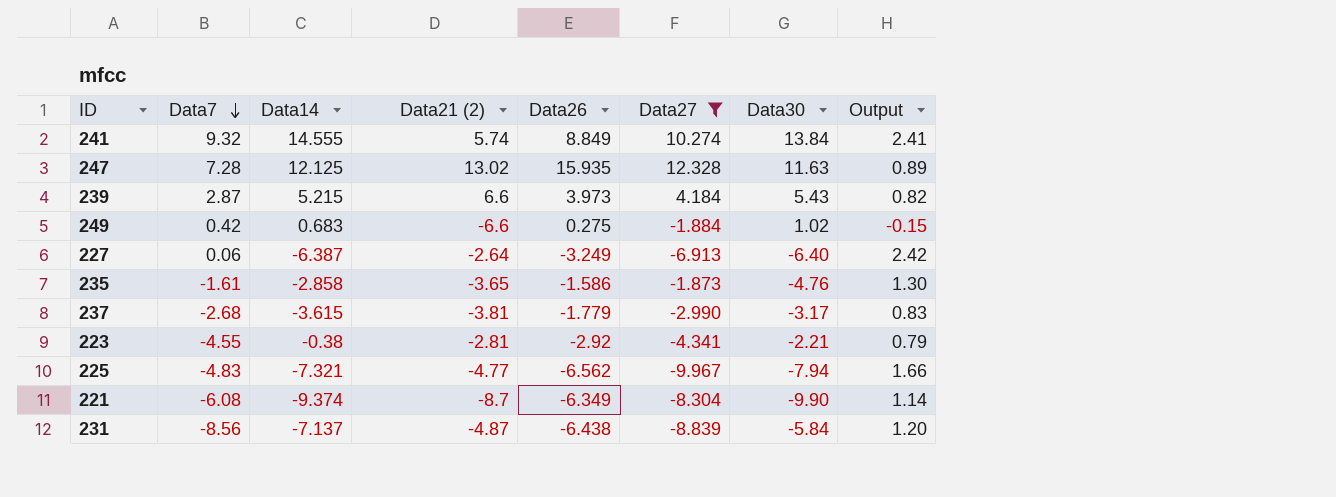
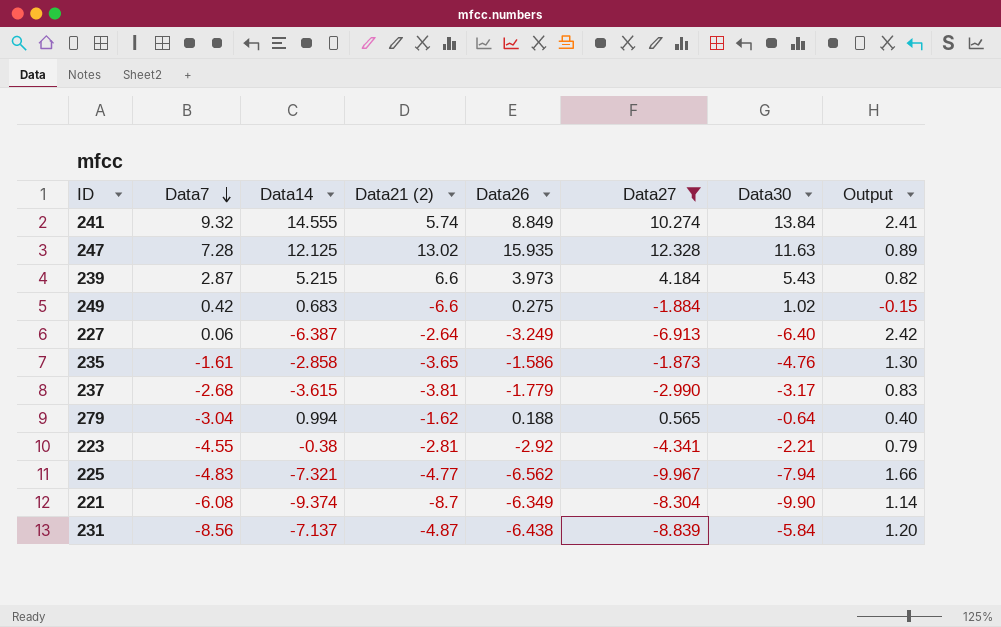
row 279: none -> -3.04 | 0.994 | -1.62 | 0.188 | 0.565 | -0.64 | 0.40

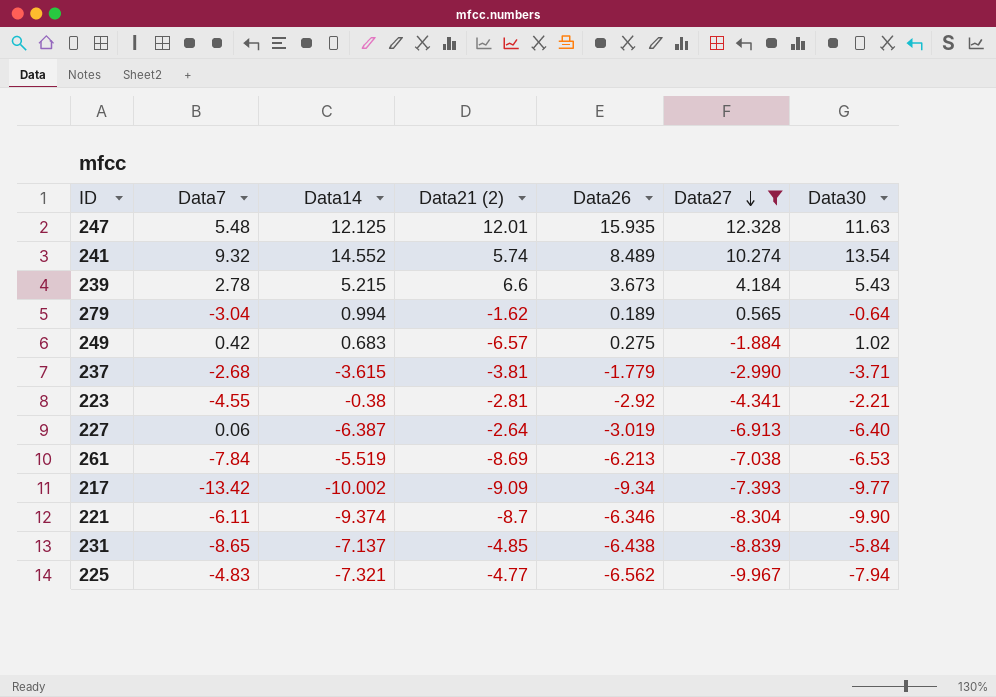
row order: Data7 descending -> Data27 descending
column Output | formula: [Data30] / [Data21 (2)] -> none
row 235: -1.61 | -2.858 | -3.65 | -1.586 | -1.873 | -4.76 | 1.30 -> none
247 | Data7: 7.28 -> 5.48
247 | Data21 (2): 13.02 -> 12.01
241 | Data14: 14.555 -> 14.552
241 | Data26: 8.849 -> 8.489
241 | Data30: 13.84 -> 13.54
239 | Data7: 2.87 -> 2.78
239 | Data26: 3.973 -> 3.673
279 | Data26: 0.188 -> 0.189
249 | Data21 (2): -6.6 -> -6.57
237 | Data30: -3.17 -> -3.71
227 | Data26: -3.249 -> -3.019
row 261: none -> -7.84 | -5.519 | -8.69 | -6.213 | -7.038 | -6.53
row 217: none -> -13.42 | -10.002 | -9.09 | -9.34 | -7.393 | -9.77
221 | Data7: -6.08 -> -6.11
221 | Data26: -6.349 -> -6.346
231 | Data7: -8.56 -> -8.65
231 | Data21 (2): -4.87 -> -4.85

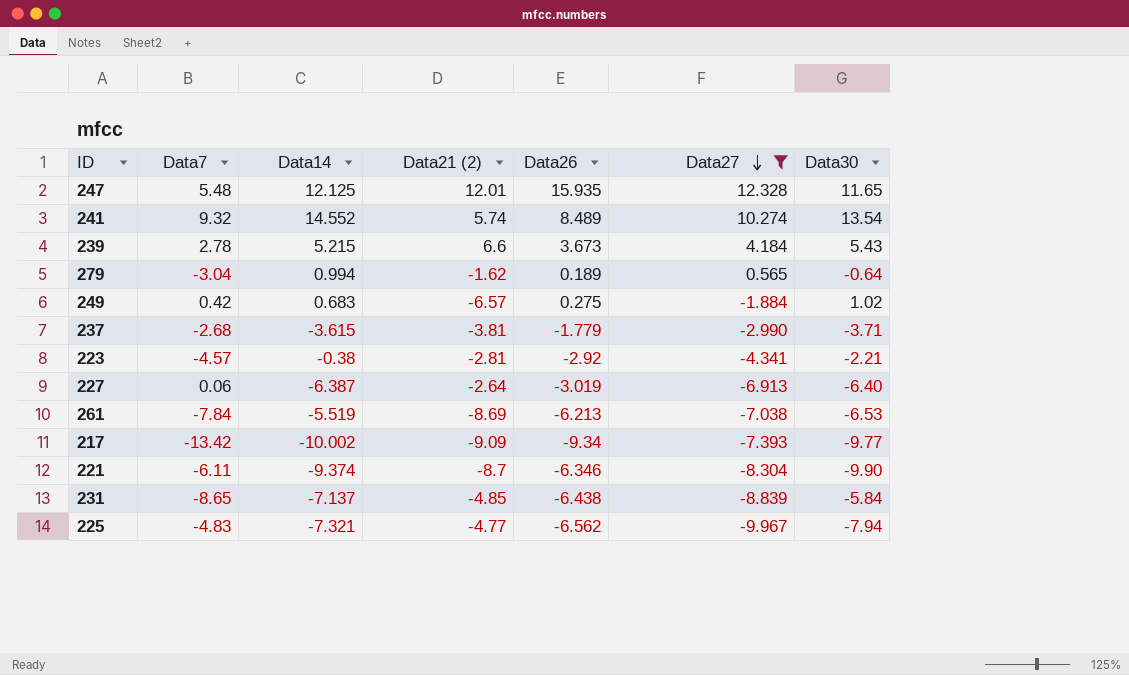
247 | Data30: 11.63 -> 11.65
223 | Data7: -4.55 -> -4.57

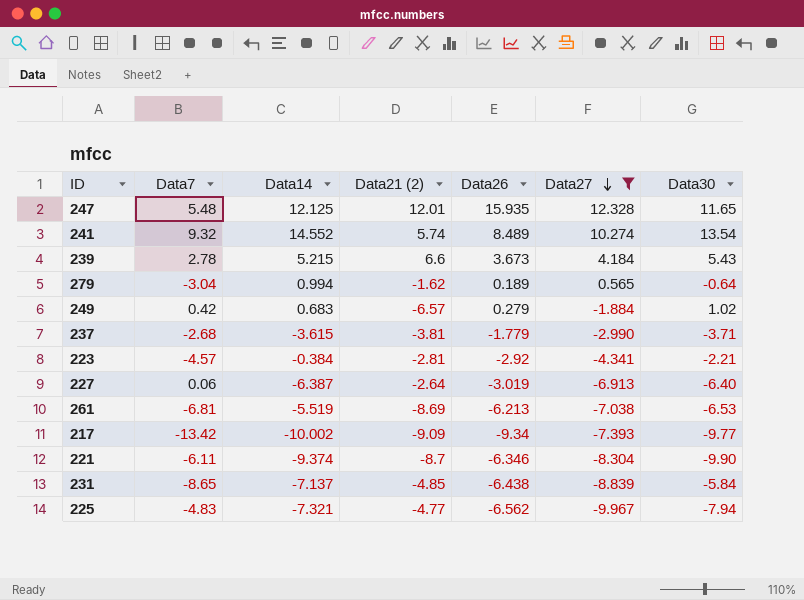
249 | Data26: 0.275 -> 0.279
223 | Data14: -0.38 -> -0.384
261 | Data7: -7.84 -> -6.81

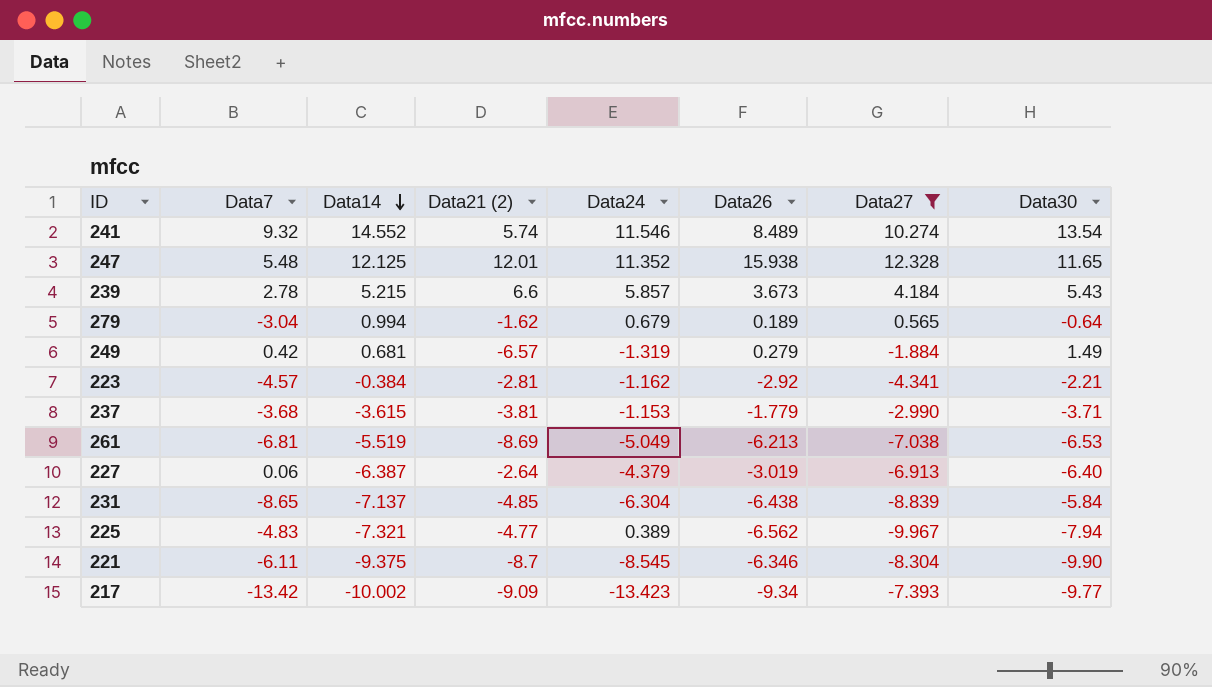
row order: Data27 descending -> Data14 descending
column Data24 | position: none -> 5
247 | Data26: 15.935 -> 15.938
249 | Data14: 0.683 -> 0.681
249 | Data30: 1.02 -> 1.49
237 | Data7: -2.68 -> -3.68
221 | Data14: -9.374 -> -9.375

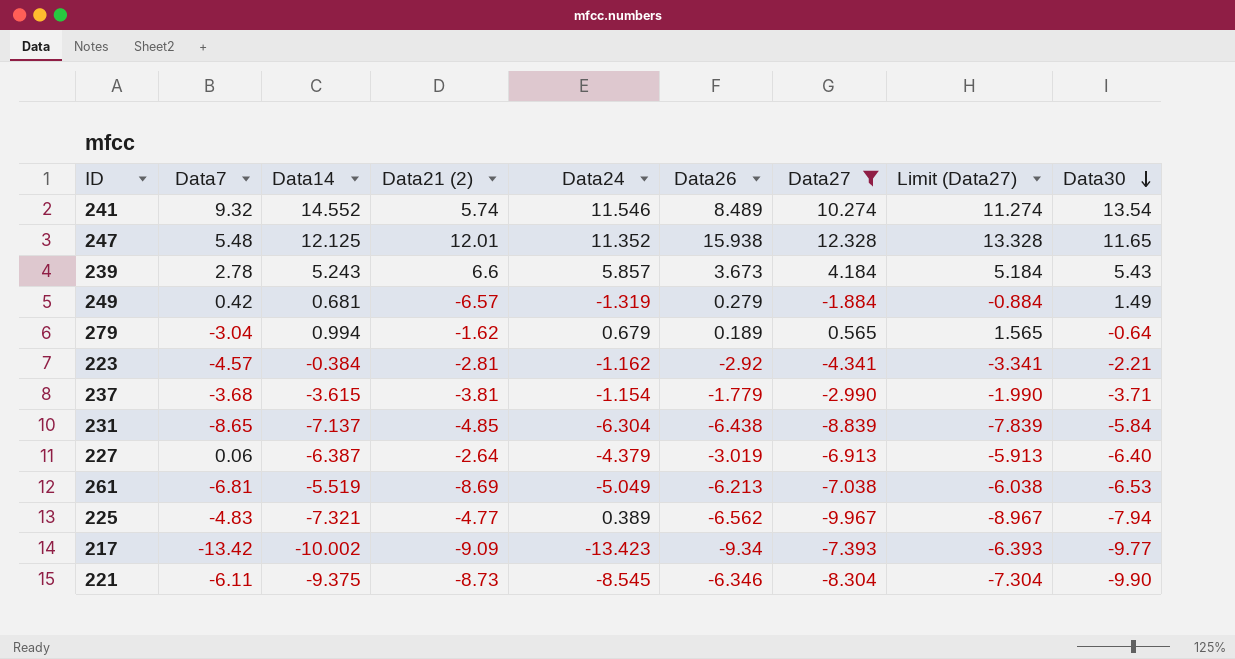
row order: Data14 descending -> Data30 descending
column Limit (Data27) | formula: none -> [Data27] + 1
239 | Data14: 5.215 -> 5.243
237 | Data24: -1.153 -> -1.154
221 | Data21 (2): -8.7 -> -8.73

